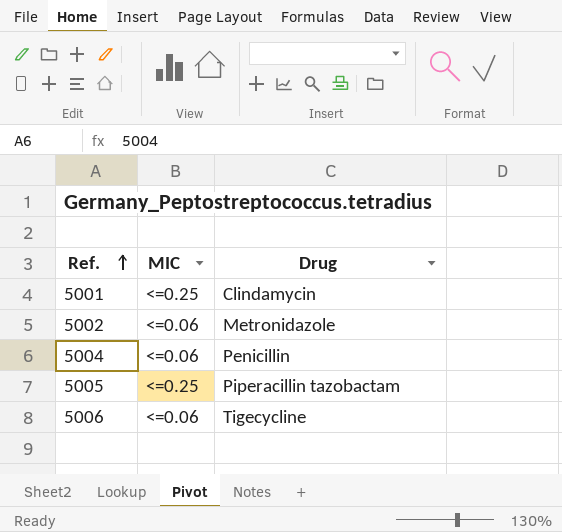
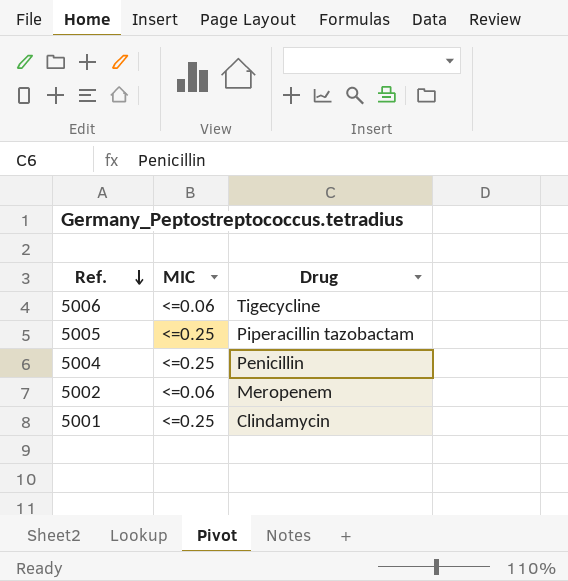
row order: Ref. ascending -> Ref. descending
5004 | MIC: <=0.06 -> <=0.25
5002 | Drug: Metronidazole -> Meropenem

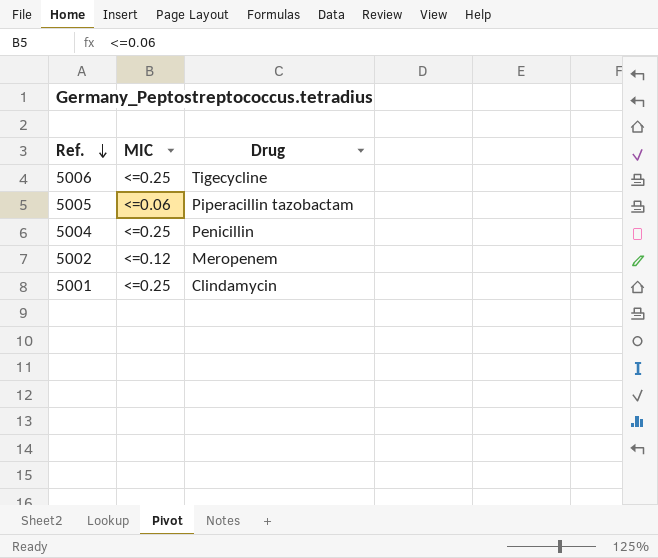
5006 | MIC: <=0.06 -> <=0.25
5005 | MIC: <=0.25 -> <=0.06
5002 | MIC: <=0.06 -> <=0.12

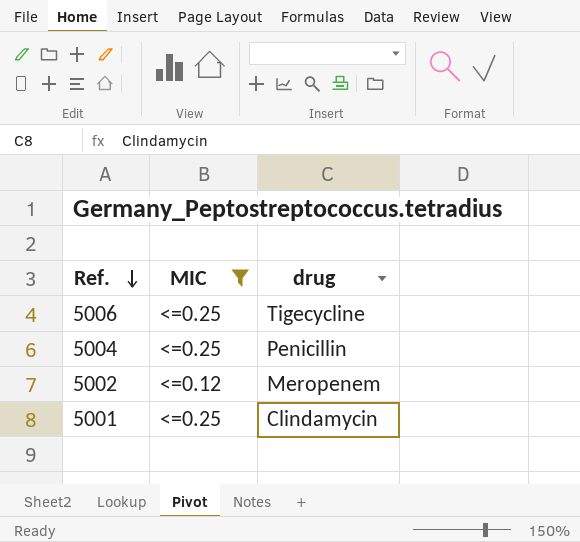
filter: none -> MIC != <=0.06
column name: Drug -> drug

